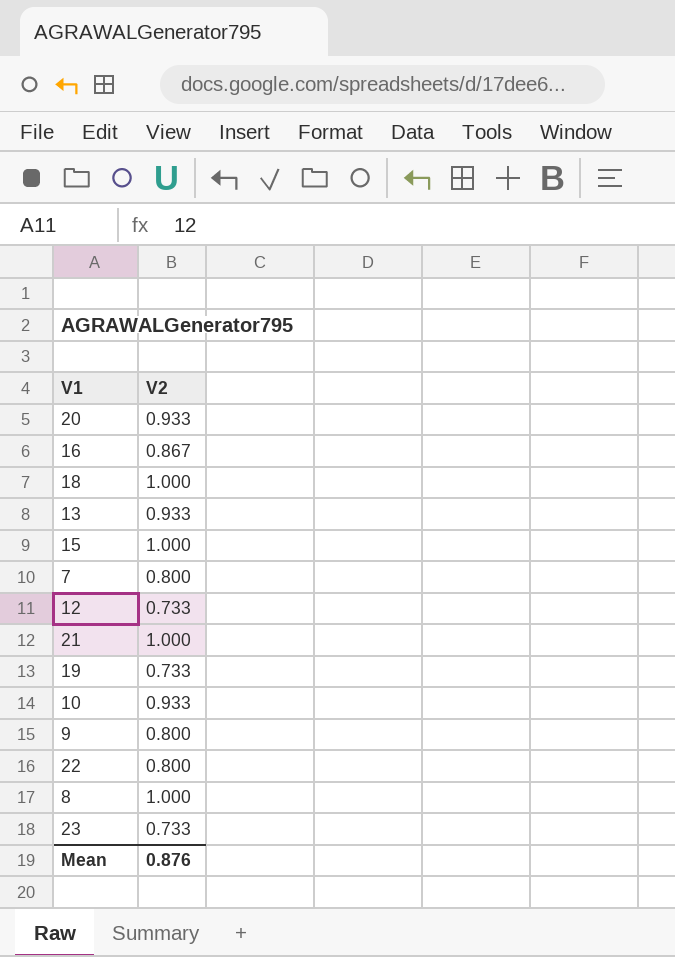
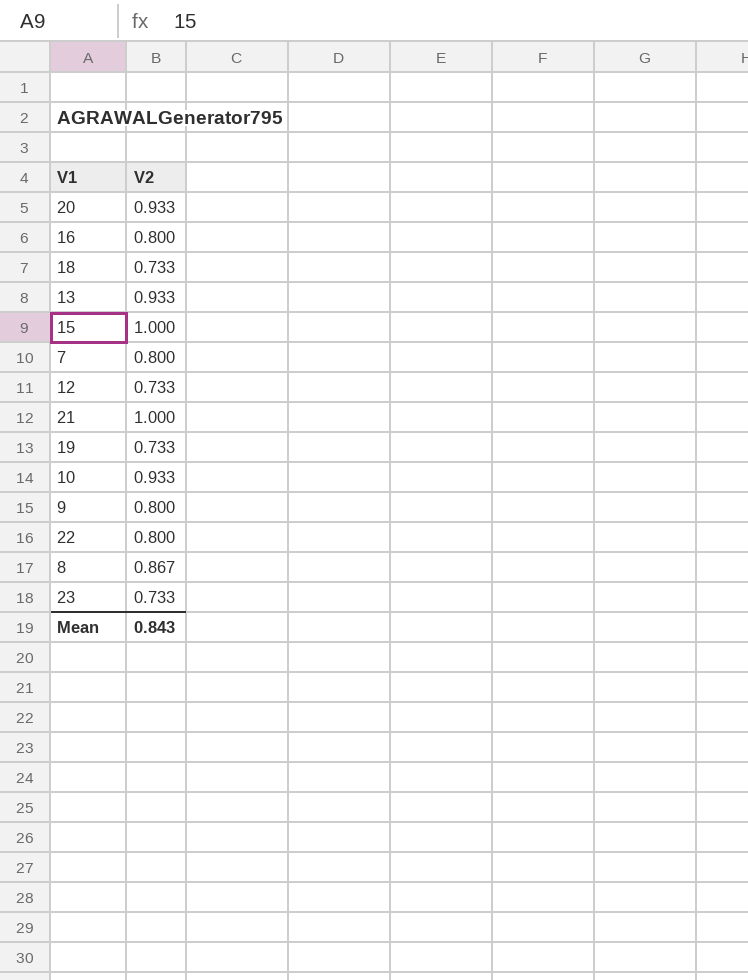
16 | V2: 0.867 -> 0.800
18 | V2: 1.000 -> 0.733
8 | V2: 1.000 -> 0.867
Mean | V2: 0.876 -> 0.843

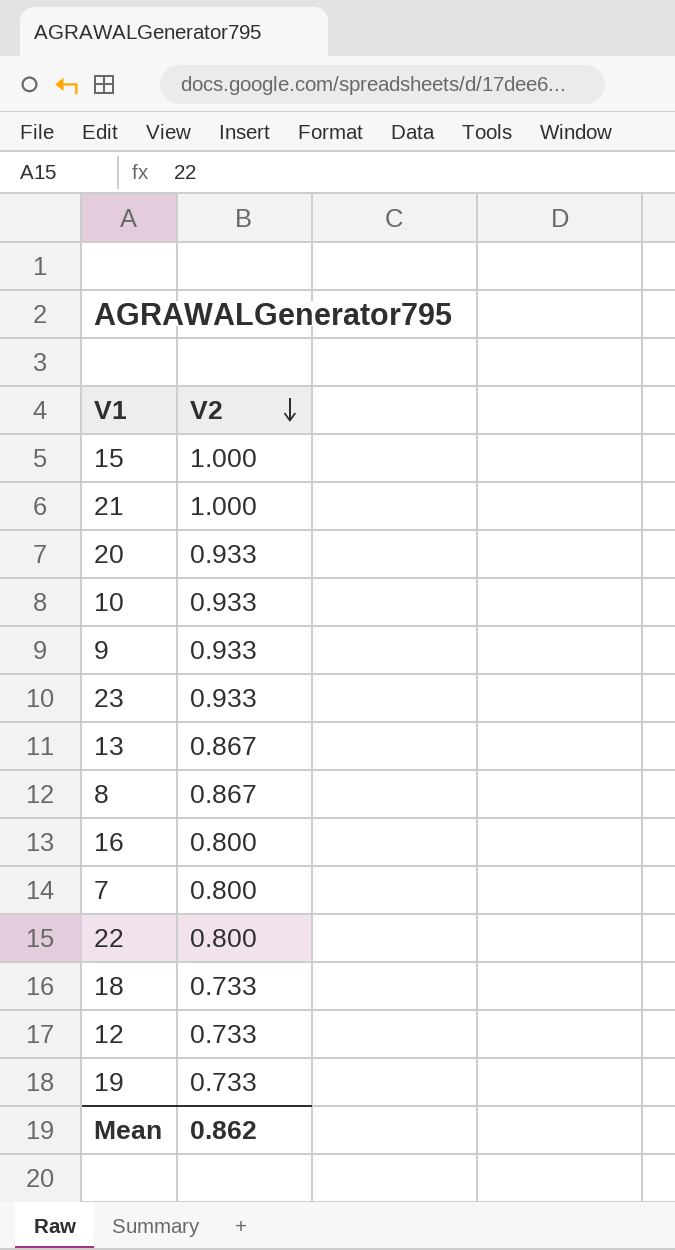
row order: none -> V2 descending
9 | V2: 0.800 -> 0.933
23 | V2: 0.733 -> 0.933
13 | V2: 0.933 -> 0.867
Mean | V2: 0.843 -> 0.862

